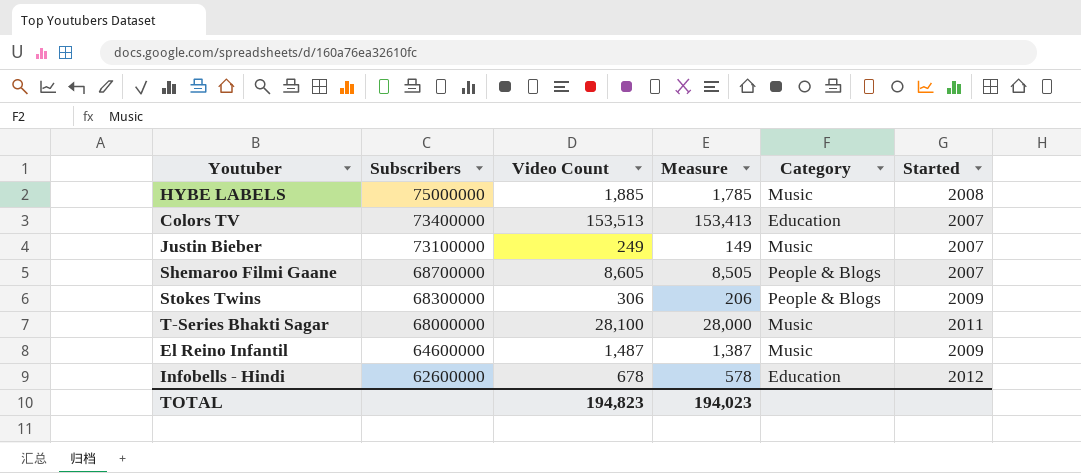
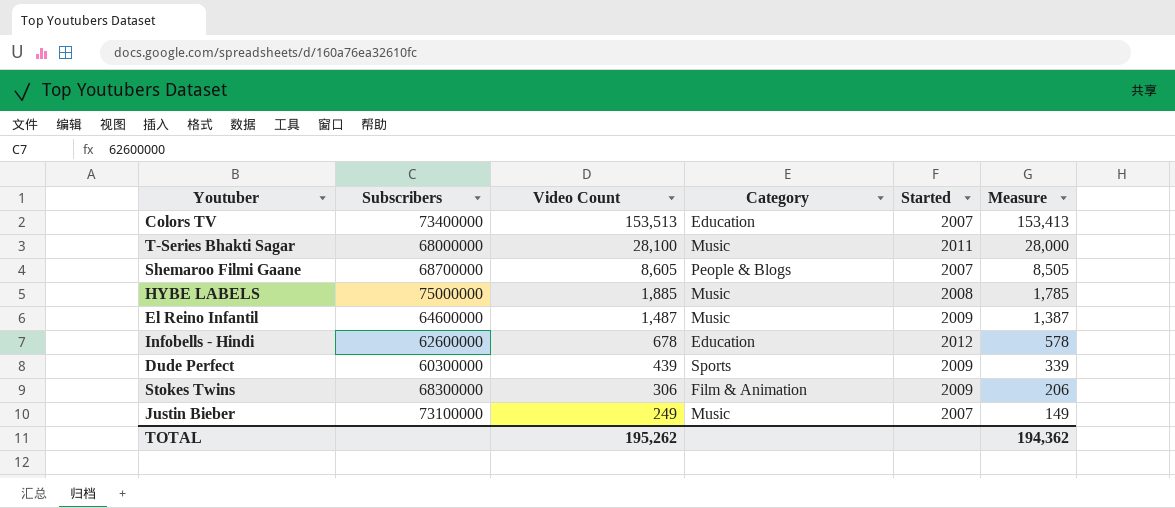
row order: Subscribers descending -> Video Count descending
column Measure | position: 4 -> 6
row Dude Perfect: none -> 60300000 | 439 | Sports | 2009 | 339
Stokes Twins | Category: People & Blogs -> Film & Animation
TOTAL | Video Count: 194,823 -> 195,262
TOTAL | Measure: 194,023 -> 194,362

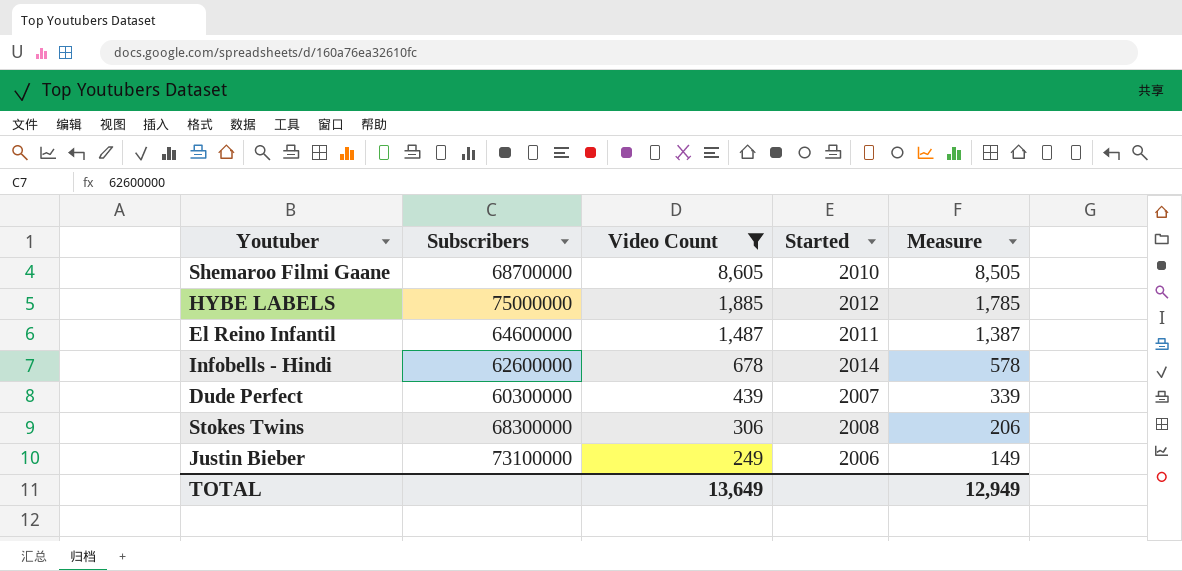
filter: none -> Video Count <= 8,605
column Category | position: 4 -> none
Shemaroo Filmi Gaane | Started: 2007 -> 2010
HYBE LABELS | Started: 2008 -> 2012
El Reino Infantil | Started: 2009 -> 2011
Infobells - Hindi | Started: 2012 -> 2014
Dude Perfect | Started: 2009 -> 2007
Stokes Twins | Started: 2009 -> 2008
Justin Bieber | Started: 2007 -> 2006
TOTAL | Video Count: 195,262 -> 13,649
TOTAL | Measure: 194,362 -> 12,949

